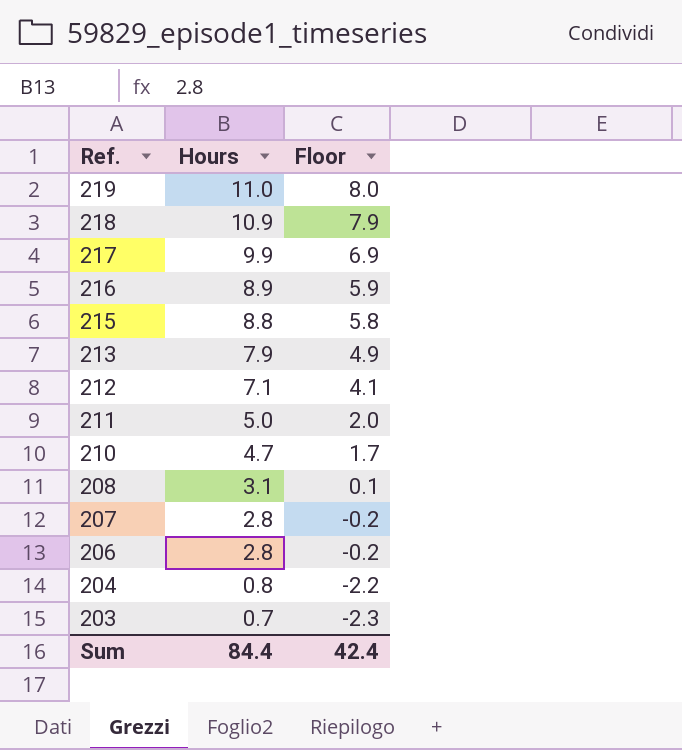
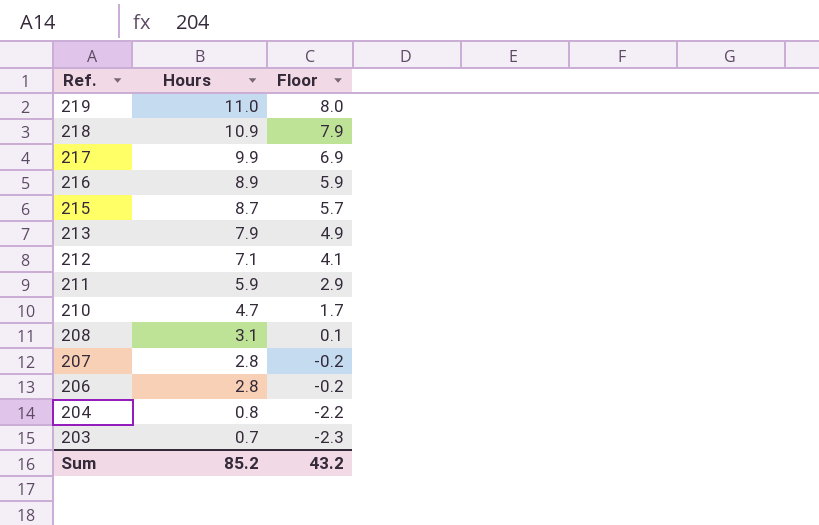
215 | Hours: 8.8 -> 8.7
215 | Floor: 5.8 -> 5.7
211 | Hours: 5.0 -> 5.9
211 | Floor: 2.0 -> 2.9
Sum | Hours: 84.4 -> 85.2
Sum | Floor: 42.4 -> 43.2

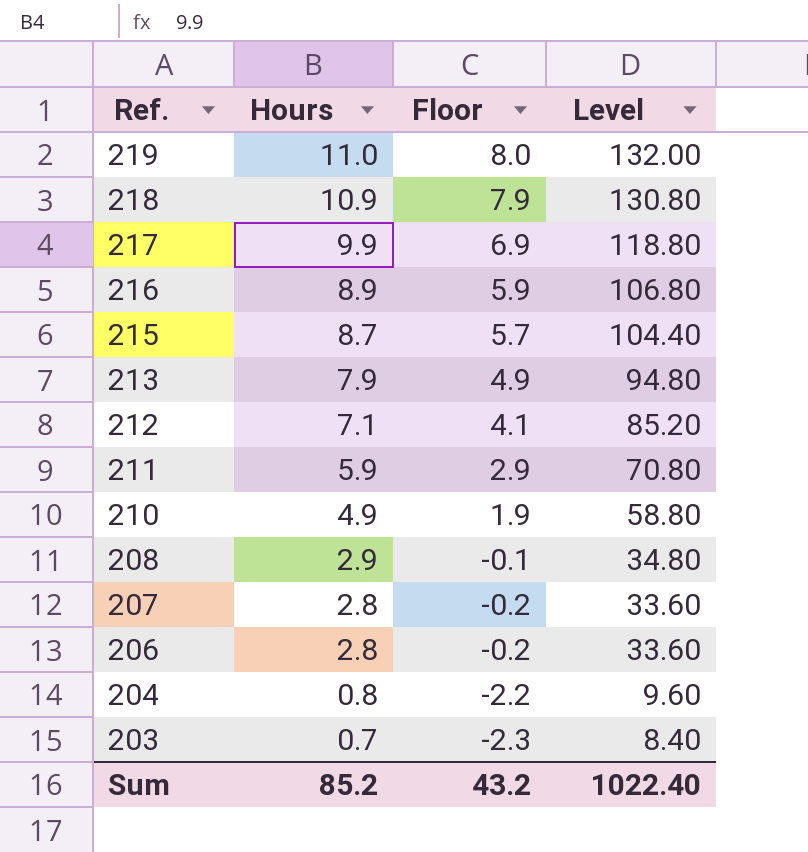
column Level | formula: none -> [Hours] * 12
210 | Hours: 4.7 -> 4.9
210 | Floor: 1.7 -> 1.9
208 | Hours: 3.1 -> 2.9
208 | Floor: 0.1 -> -0.1

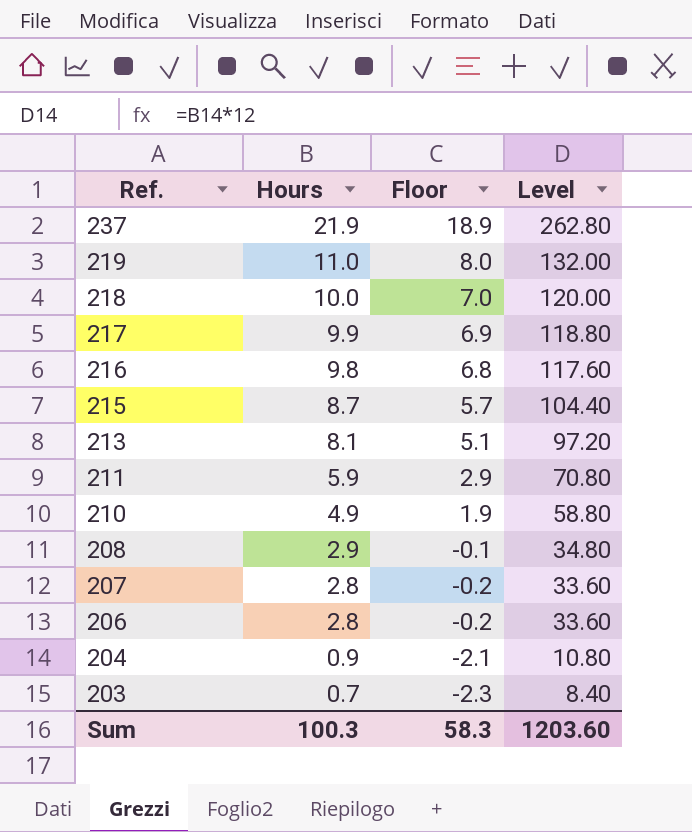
row 212: 7.1 | 4.1 | 85.20 -> none
row 237: none -> 21.9 | 18.9 | 262.80
218 | Hours: 10.9 -> 10.0
218 | Floor: 7.9 -> 7.0
218 | Level: 130.80 -> 120.00
216 | Hours: 8.9 -> 9.8
216 | Floor: 5.9 -> 6.8
216 | Level: 106.80 -> 117.60
213 | Hours: 7.9 -> 8.1
213 | Floor: 4.9 -> 5.1
213 | Level: 94.80 -> 97.20
204 | Hours: 0.8 -> 0.9
204 | Floor: -2.2 -> -2.1
204 | Level: 9.60 -> 10.80
Sum | Hours: 85.2 -> 100.3
Sum | Floor: 43.2 -> 58.3
Sum | Level: 1022.40 -> 1203.60

